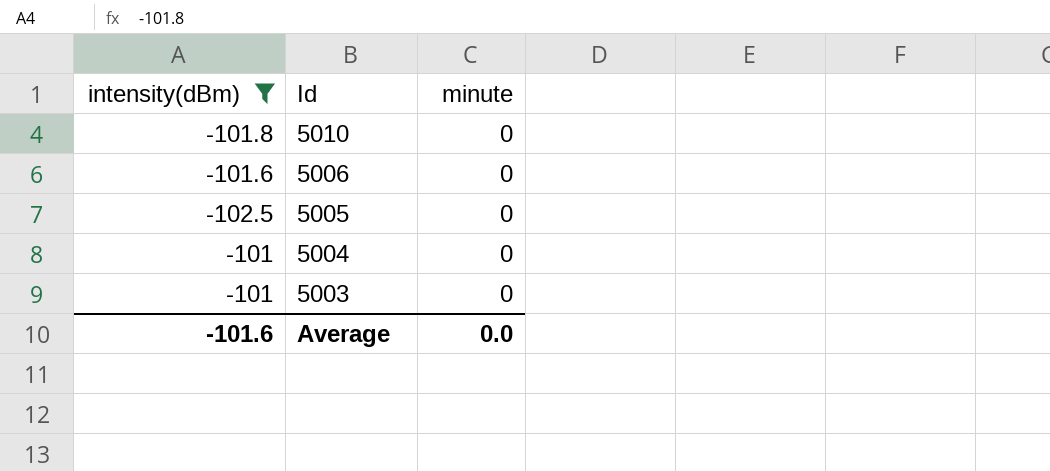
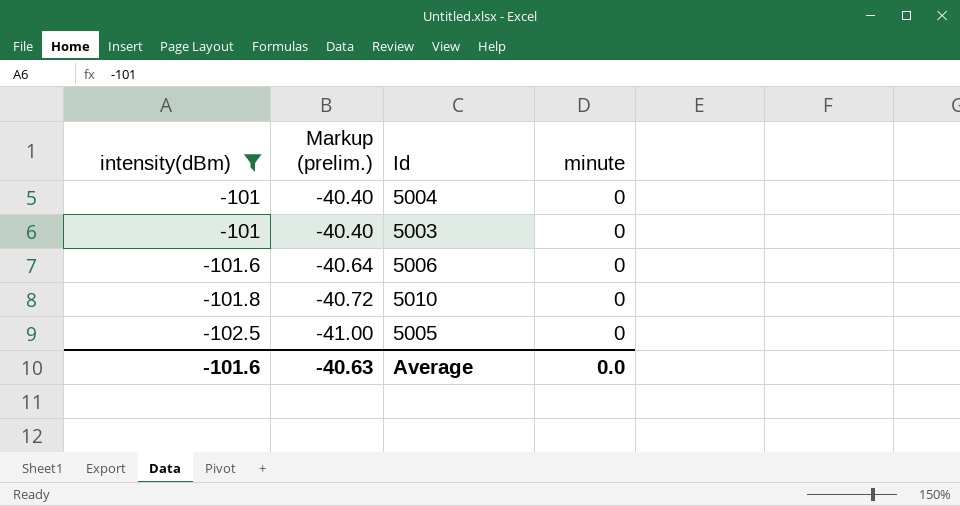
row order: Id descending -> intensity(dBm) descending
column Markup (prelim.) | formula: none -> [intensity(dBm)] * 0.4

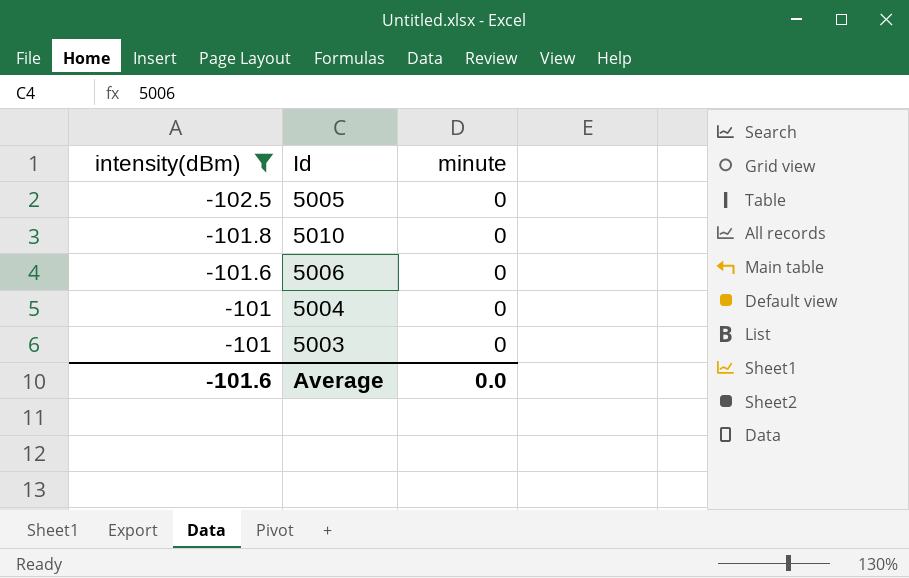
row order: intensity(dBm) descending -> intensity(dBm) ascending
column Markup (prelim.) | formula: [intensity(dBm)] * 0.4 -> none

